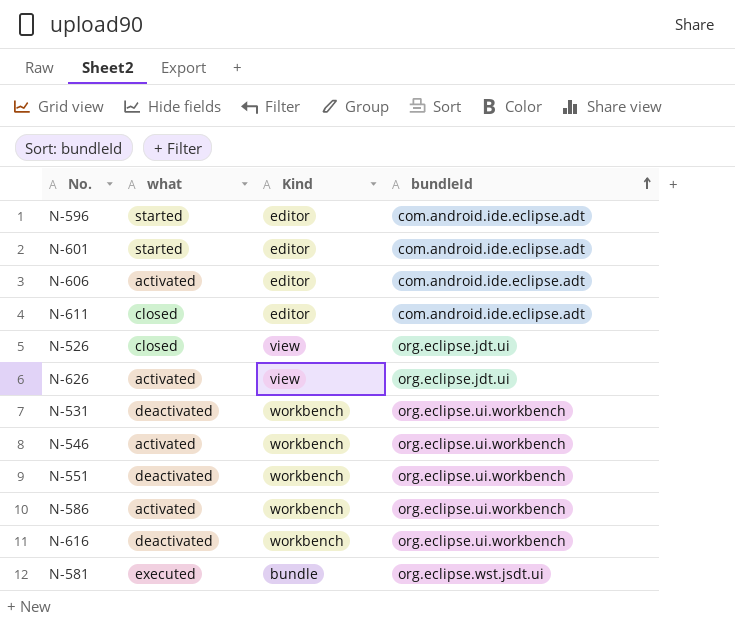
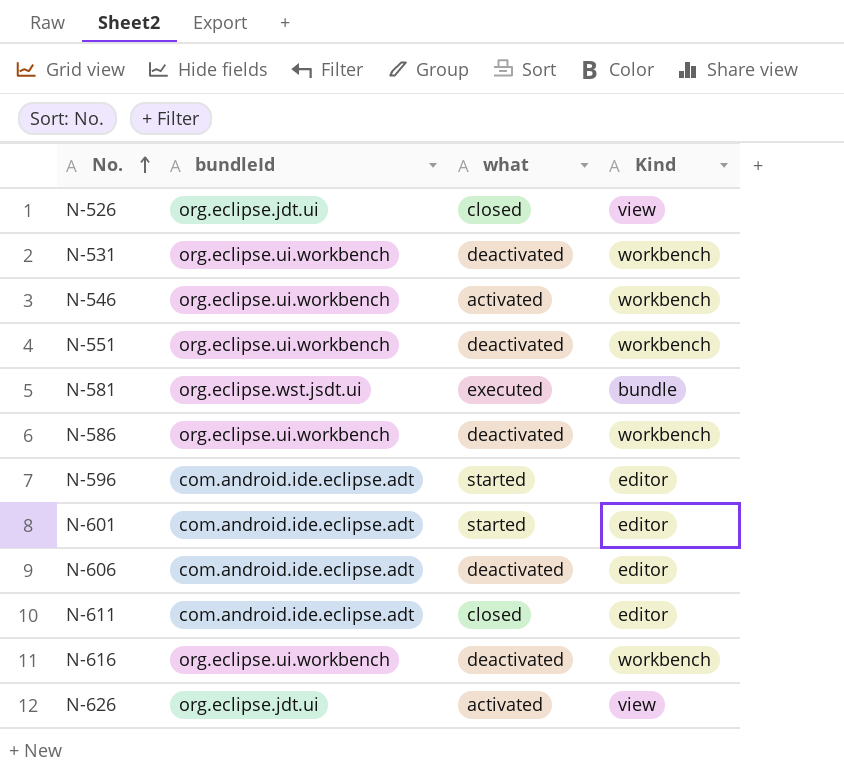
row order: bundleId ascending -> No. ascending
column bundleId | position: 4 -> 2
N-586 | what: activated -> deactivated
N-606 | what: activated -> deactivated

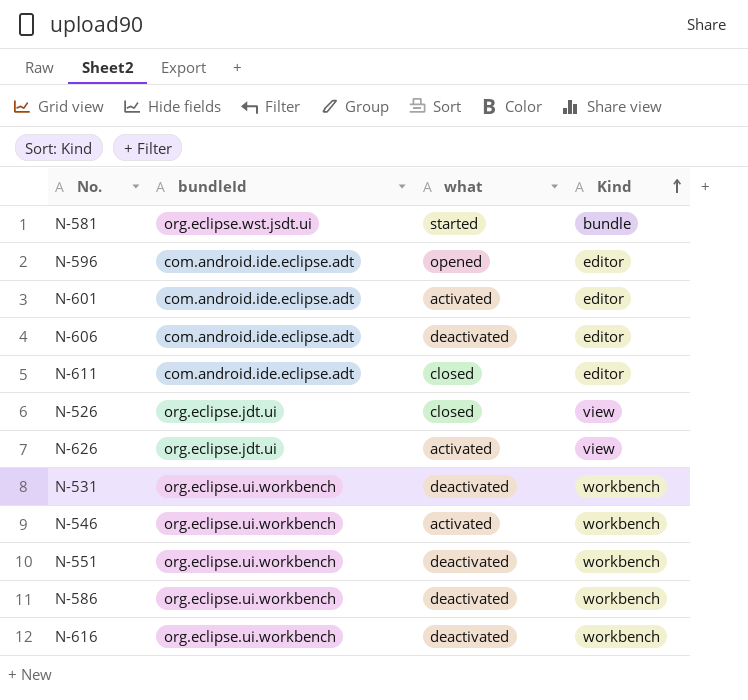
row order: No. ascending -> Kind ascending
N-581 | what: executed -> started
N-596 | what: started -> opened
N-601 | what: started -> activated

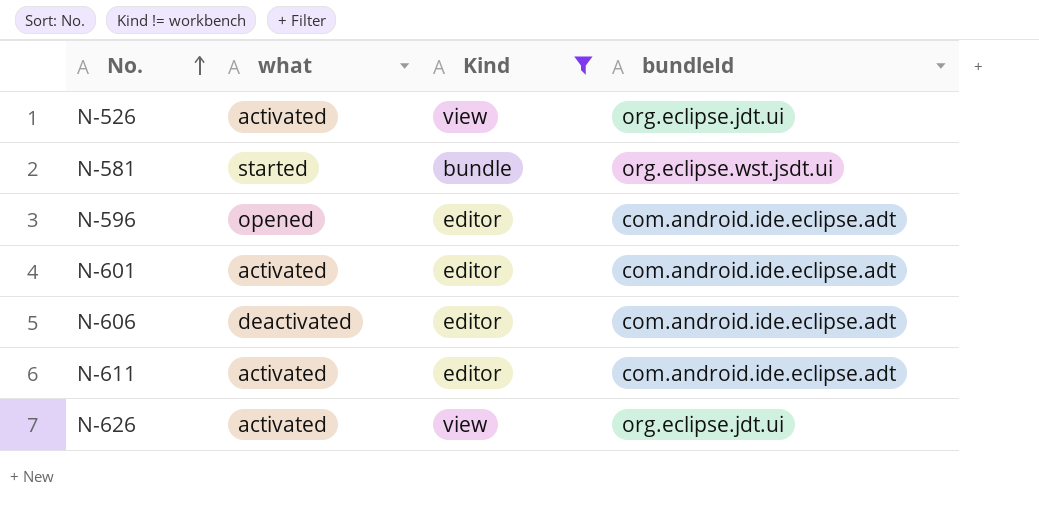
filter: none -> Kind != workbench
row order: Kind ascending -> No. ascending
column bundleId | position: 2 -> 4
N-526 | what: closed -> activated
N-611 | what: closed -> activated

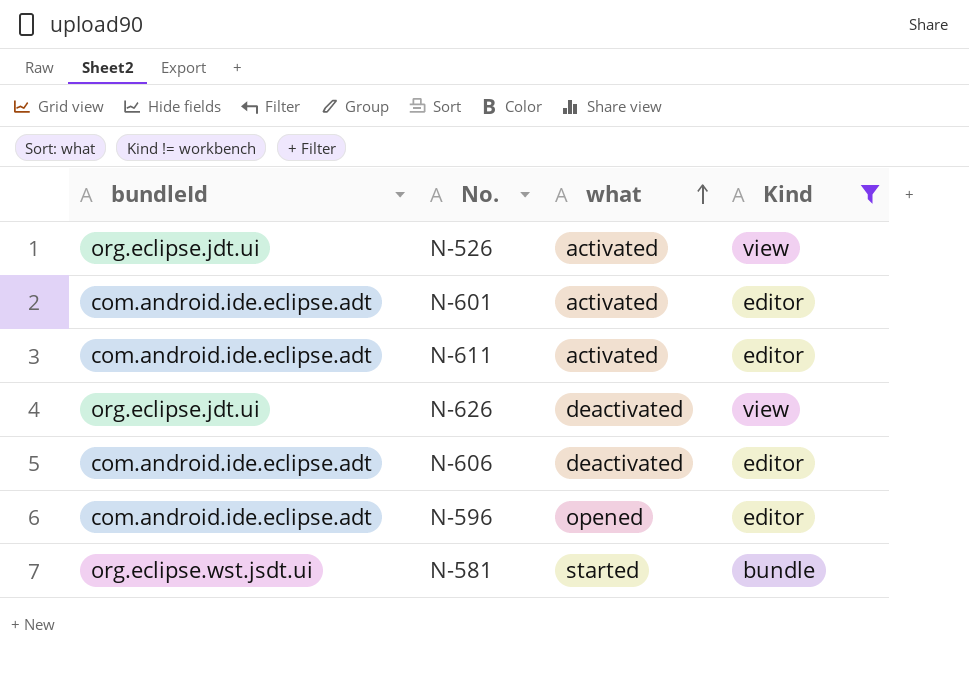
row order: No. ascending -> what ascending
column bundleId | position: 4 -> 1
N-626 | what: activated -> deactivated

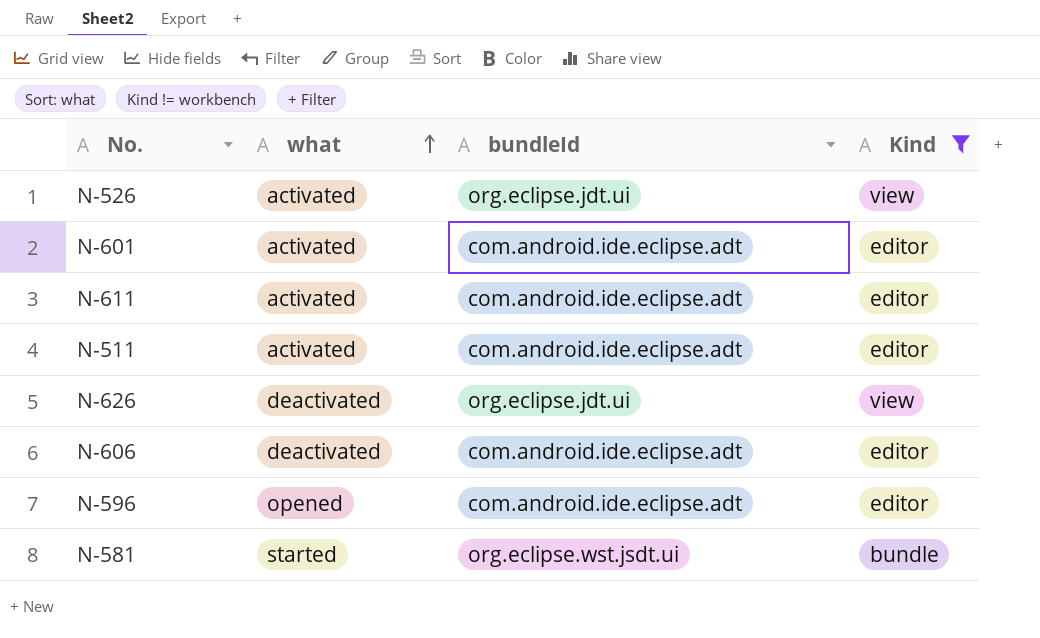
column bundleId | position: 1 -> 3
row N-511: none -> activated | com.android.ide.eclipse.adt | editor

